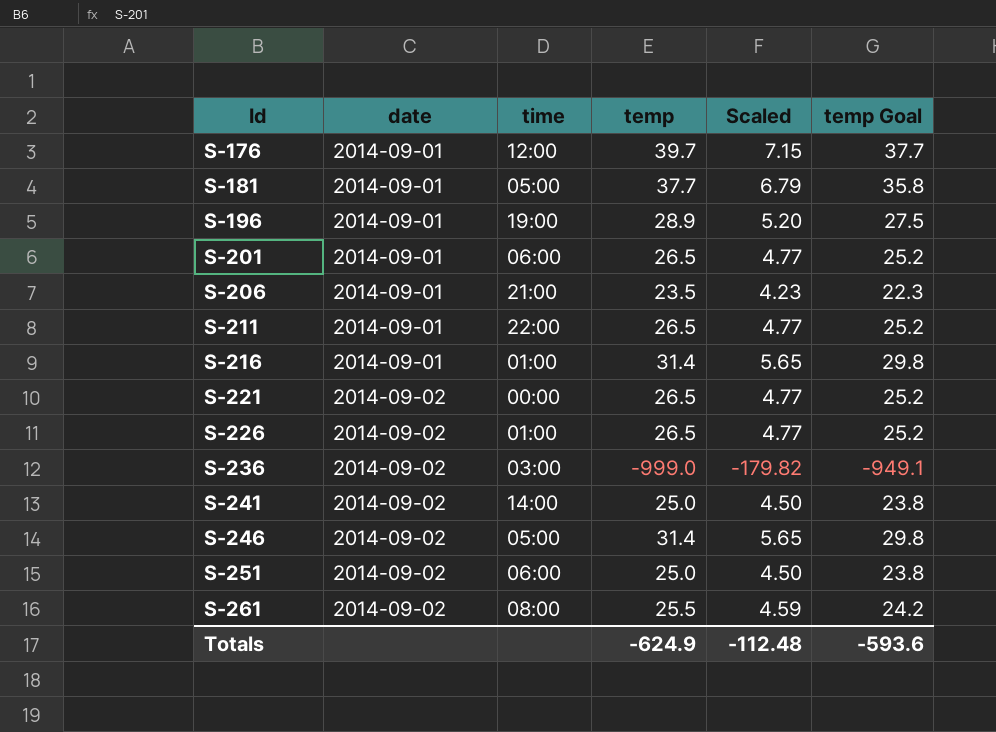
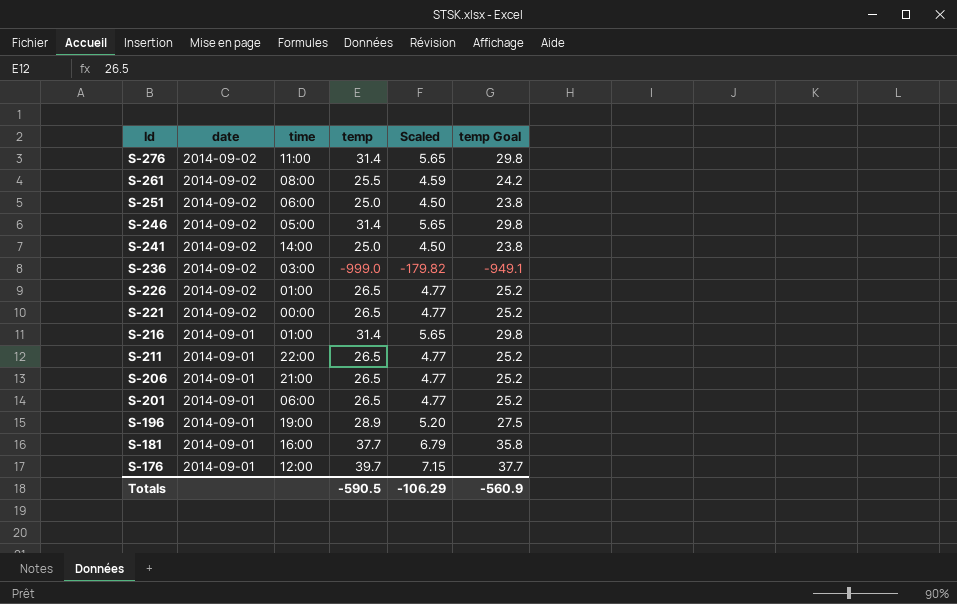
row order: Id ascending -> Id descending
row S-276: none -> 2014-09-02 | 11:00 | 31.4 | 5.65 | 29.8
S-206 | temp: 23.5 -> 26.5
S-206 | Scaled: 4.23 -> 4.77
S-206 | temp Goal: 22.3 -> 25.2
S-181 | time: 05:00 -> 16:00
Totals | temp: -624.9 -> -590.5
Totals | Scaled: -112.48 -> -106.29
Totals | temp Goal: -593.6 -> -560.9

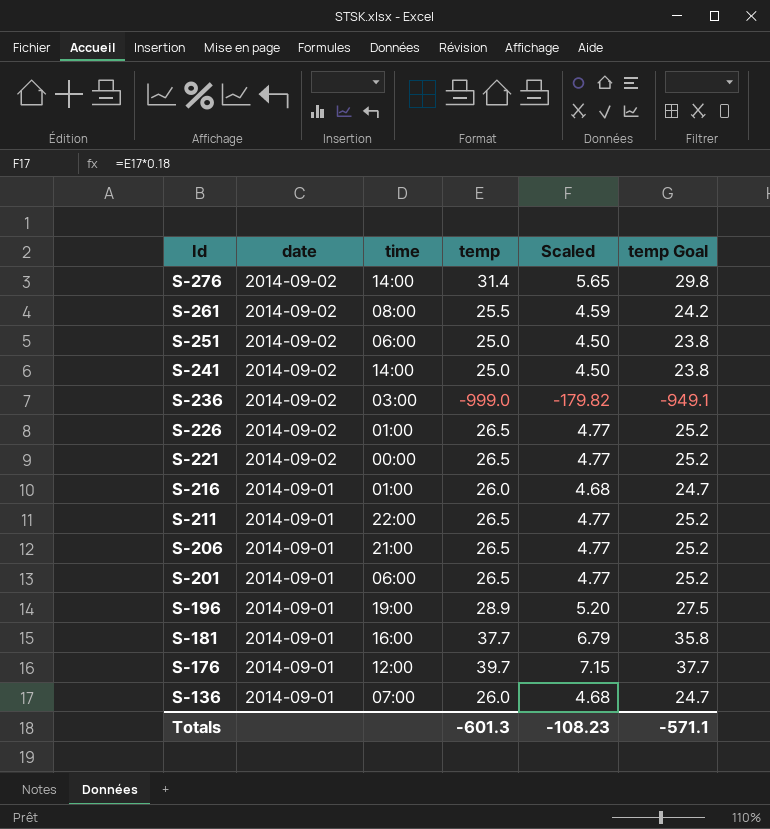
row S-246: 2014-09-02 | 05:00 | 31.4 | 5.65 | 29.8 -> none
S-276 | time: 11:00 -> 14:00
S-216 | temp: 31.4 -> 26.0
S-216 | Scaled: 5.65 -> 4.68
S-216 | temp Goal: 29.8 -> 24.7
row S-136: none -> 2014-09-01 | 07:00 | 26.0 | 4.68 | 24.7
Totals | temp: -590.5 -> -601.3
Totals | Scaled: -106.29 -> -108.23
Totals | temp Goal: -560.9 -> -571.1

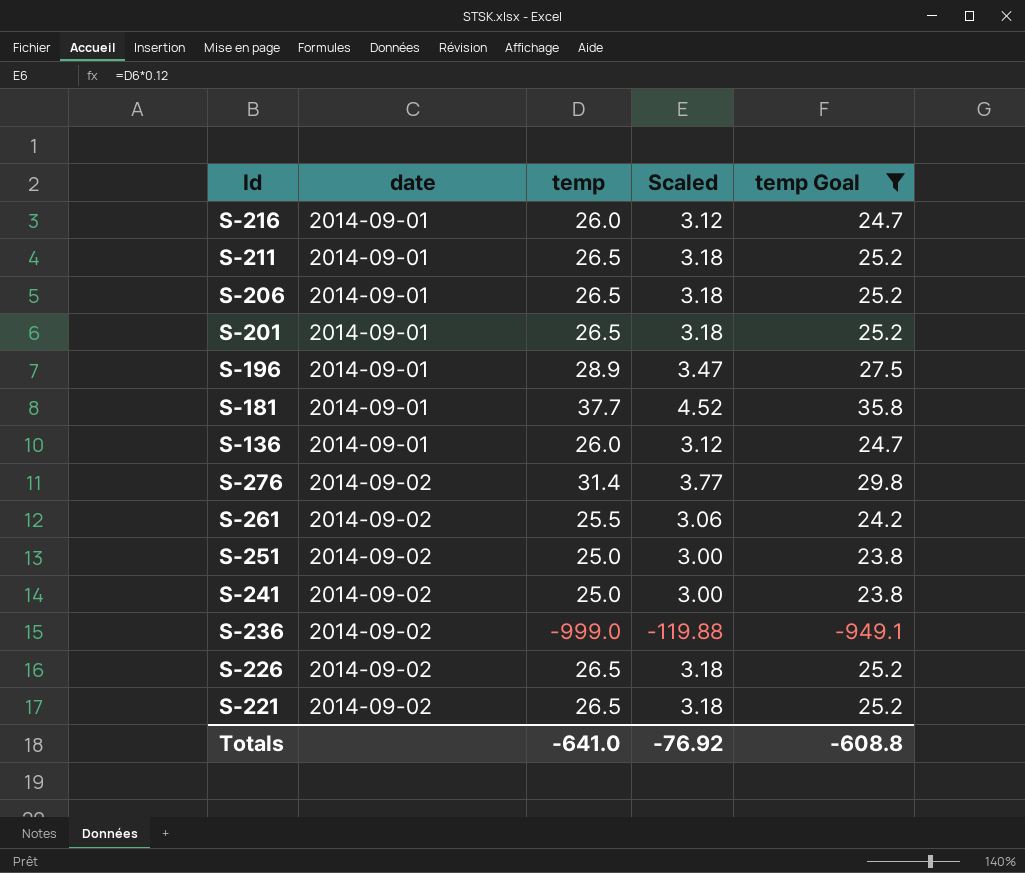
filter: none -> temp Goal != 37.7
row order: Id descending -> date ascending
column time | position: 3 -> none
column Scaled | formula: [temp] * 0.18 -> [temp] * 0.12
Totals | temp: -601.3 -> -641.0
Totals | Scaled: -108.23 -> -76.92
Totals | temp Goal: -571.1 -> -608.8

